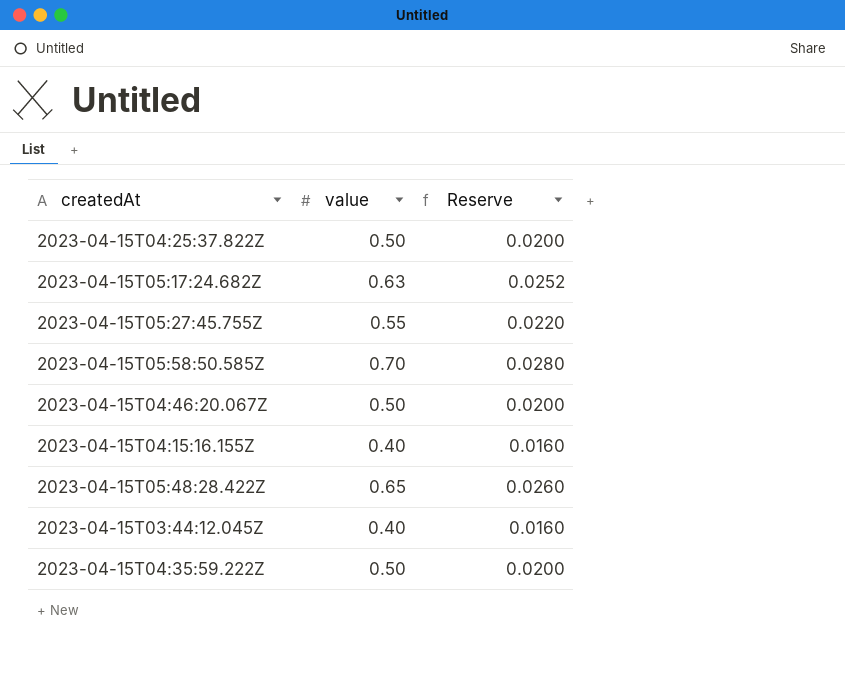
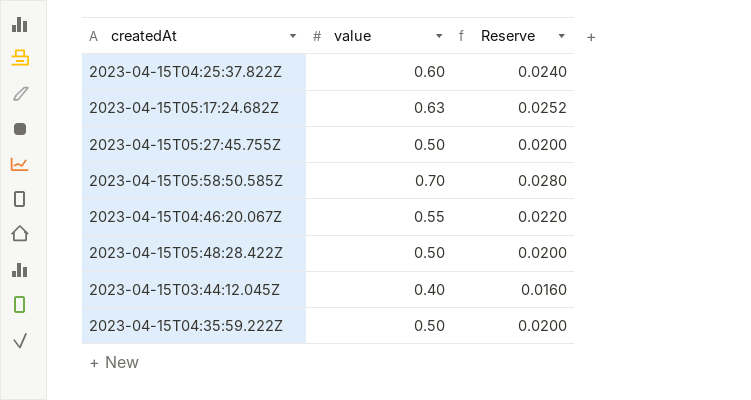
row 2023-04-15T04:15:16.155Z: 0.40 | 0.0160 -> none
2023-04-15T04:25:37.822Z | value: 0.50 -> 0.60
2023-04-15T04:25:37.822Z | Reserve: 0.0200 -> 0.0240
2023-04-15T05:27:45.755Z | value: 0.55 -> 0.50
2023-04-15T05:27:45.755Z | Reserve: 0.0220 -> 0.0200
2023-04-15T04:46:20.067Z | value: 0.50 -> 0.55
2023-04-15T04:46:20.067Z | Reserve: 0.0200 -> 0.0220
2023-04-15T05:48:28.422Z | value: 0.65 -> 0.50
2023-04-15T05:48:28.422Z | Reserve: 0.0260 -> 0.0200

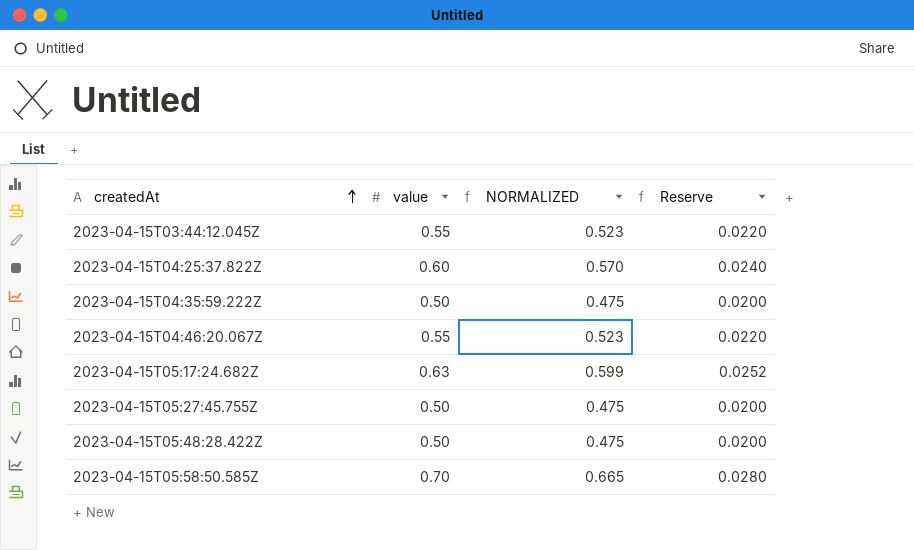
row order: none -> createdAt ascending
column NORMALIZED | formula: none -> [value] * 0.95
2023-04-15T03:44:12.045Z | value: 0.40 -> 0.55
2023-04-15T03:44:12.045Z | Reserve: 0.0160 -> 0.0220

